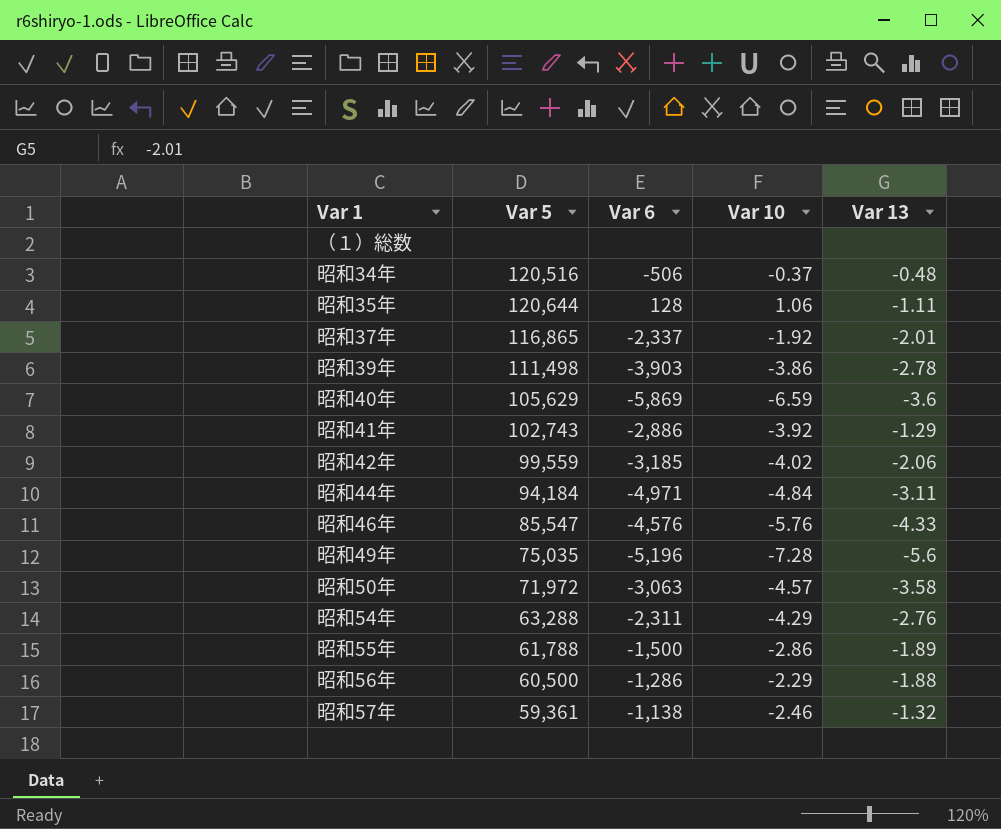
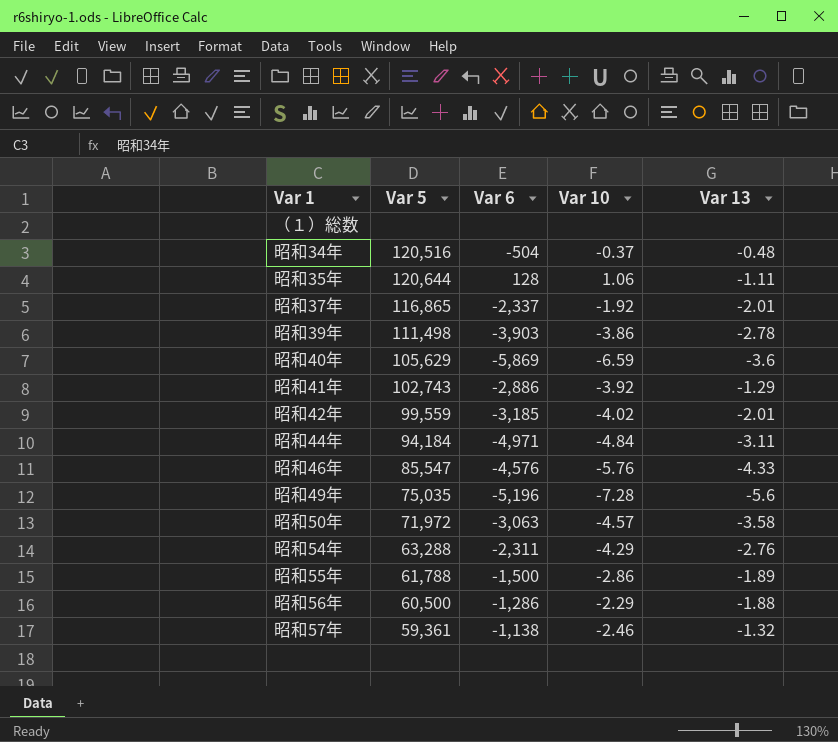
昭和34年 | Var 6: -506 -> -504
昭和42年 | Var 13: -2.06 -> -2.01

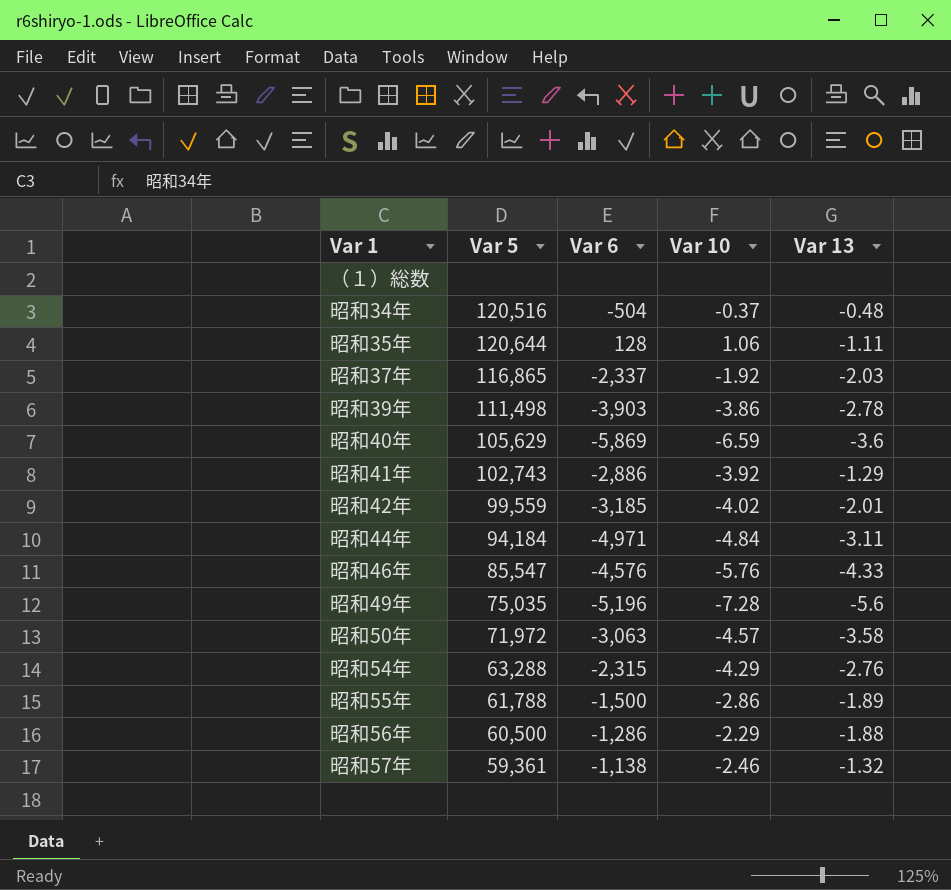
昭和37年 | Var 13: -2.01 -> -2.03
昭和54年 | Var 6: -2,311 -> -2,315

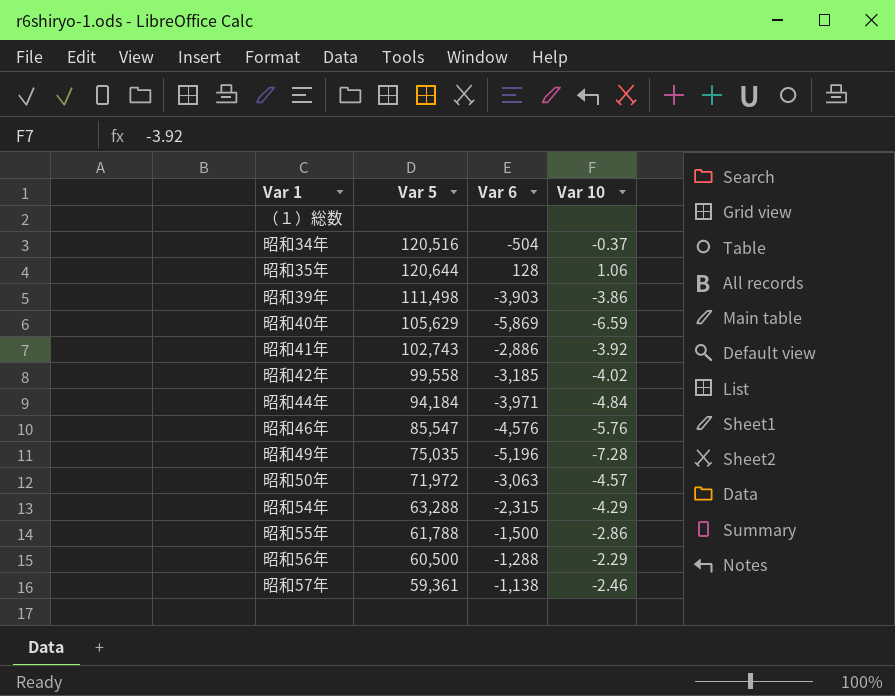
column Var 13 | position: 5 -> none
row 昭和37年: 116,865 | -2,337 | -1.92 | -2.03 -> none
昭和42年 | Var 5: 99,559 -> 99,558
昭和44年 | Var 6: -4,971 -> -3,971
昭和56年 | Var 6: -1,286 -> -1,288

